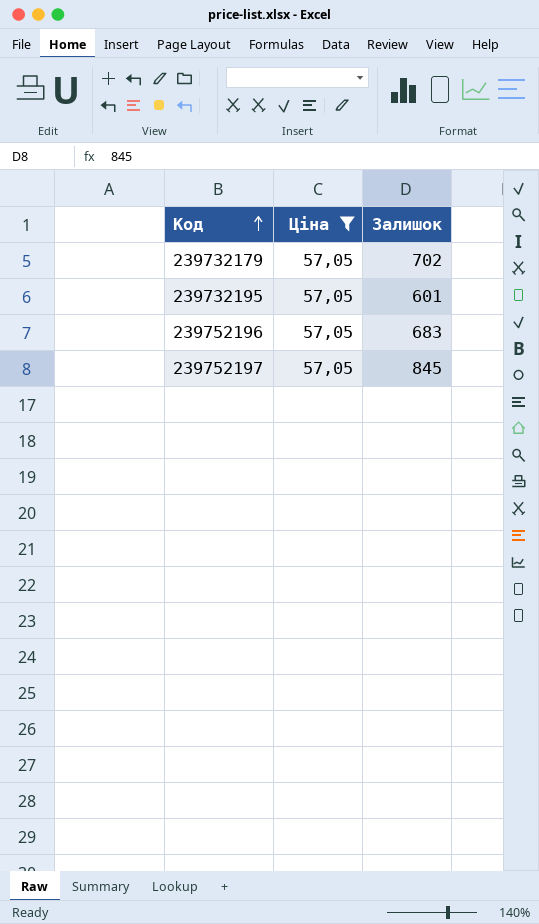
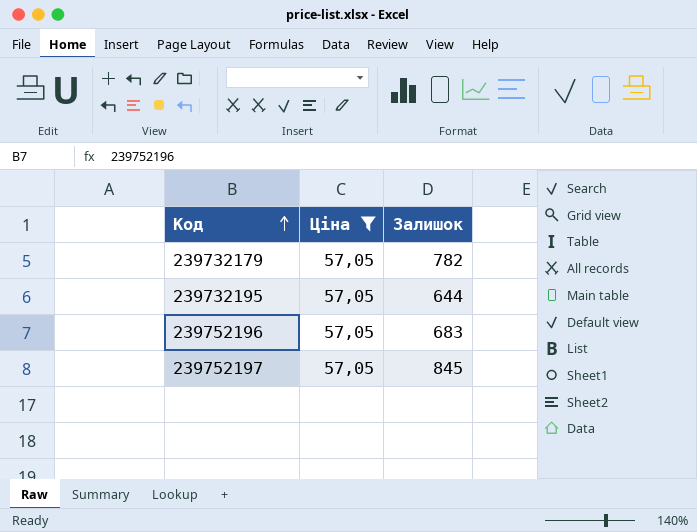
239732179 | Залишок: 702 -> 782
239732195 | Залишок: 601 -> 644

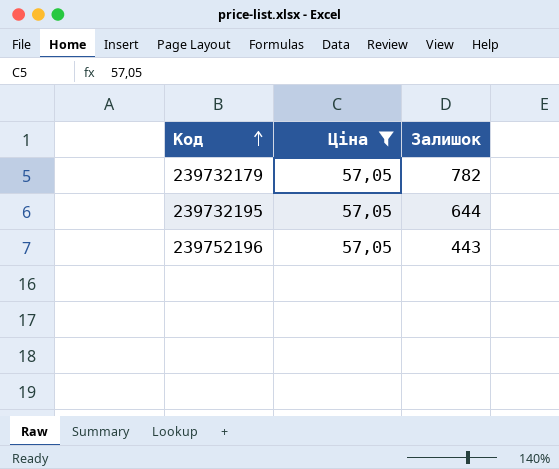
row 239752197: 57,05 | 845 -> none
239752196 | Залишок: 683 -> 443

